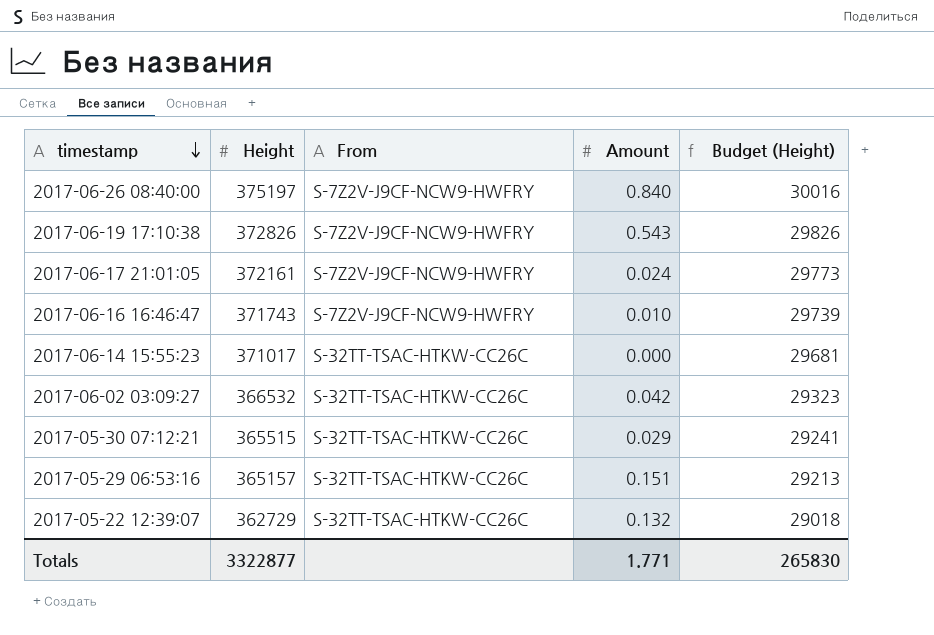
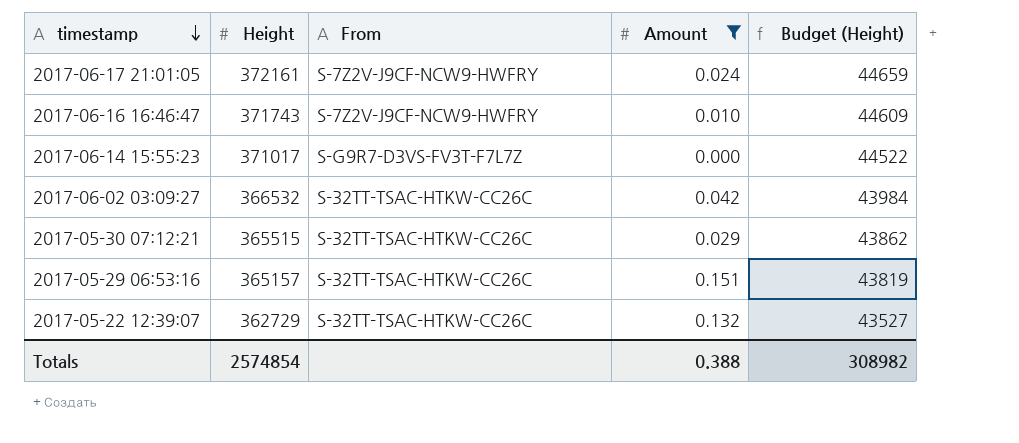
filter: none -> Amount <= 0.151
column Budget (Height) | formula: [Height] * 0.08 -> [Height] * 0.12
2017-06-14 15:55:23 | From: S-32TT-TSAC-HTKW-CC26C -> S-G9R7-D3VS-FV3T-F7L7Z
Totals | Height: 3322877 -> 2574854
Totals | Amount: 1.771 -> 0.388
Totals | Budget (Height): 265830 -> 308982

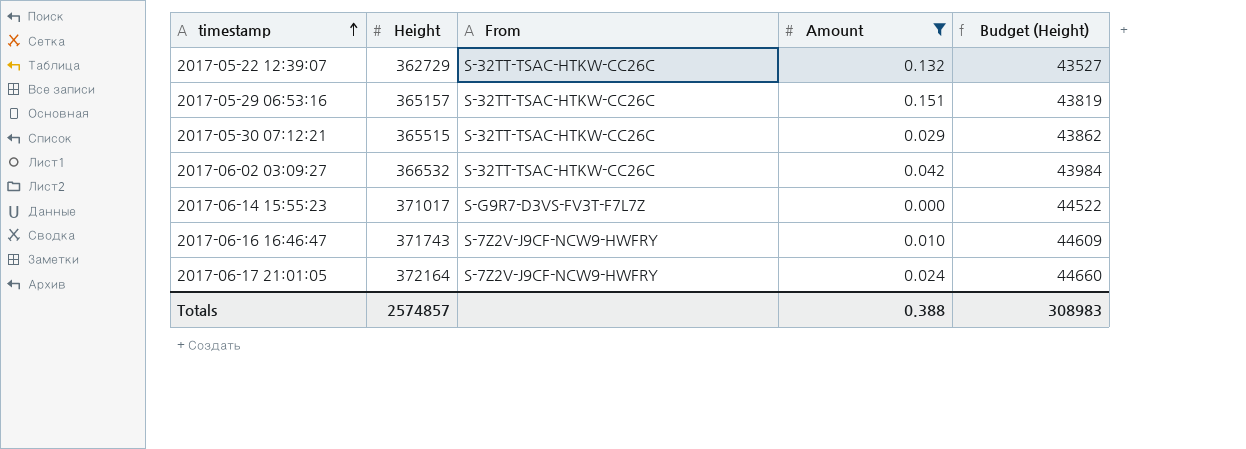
row order: timestamp descending -> timestamp ascending
2017-06-17 21:01:05 | Height: 372161 -> 372164
2017-06-17 21:01:05 | Budget (Height): 44659 -> 44660
Totals | Height: 2574854 -> 2574857
Totals | Budget (Height): 308982 -> 308983

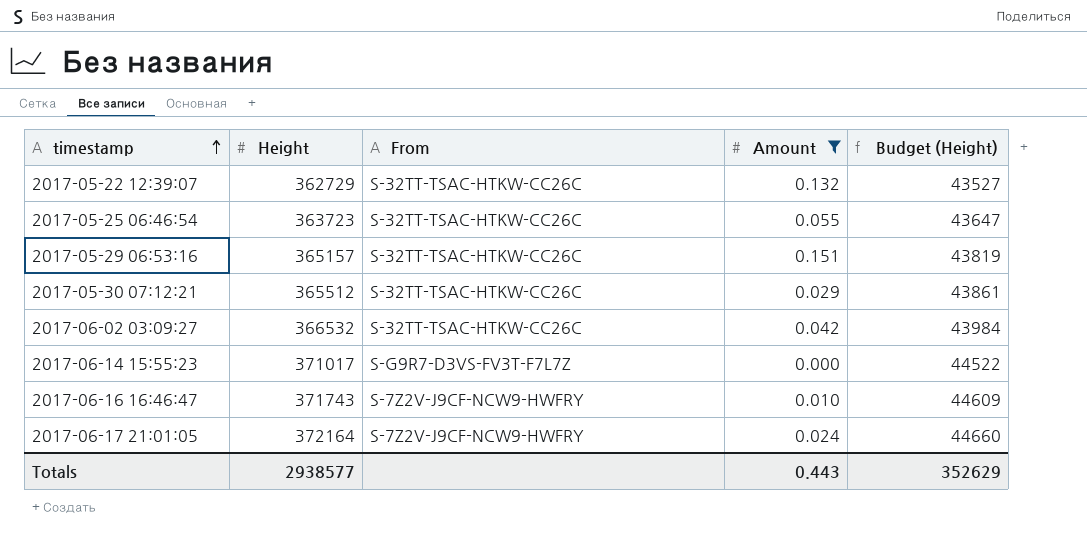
row 2017-05-25 06:46:54: none -> 363723 | S-32TT-TSAC-HTKW-CC26C | 0.055 | 43647
2017-05-30 07:12:21 | Height: 365515 -> 365512
2017-05-30 07:12:21 | Budget (Height): 43862 -> 43861
Totals | Height: 2574857 -> 2938577
Totals | Amount: 0.388 -> 0.443
Totals | Budget (Height): 308983 -> 352629

